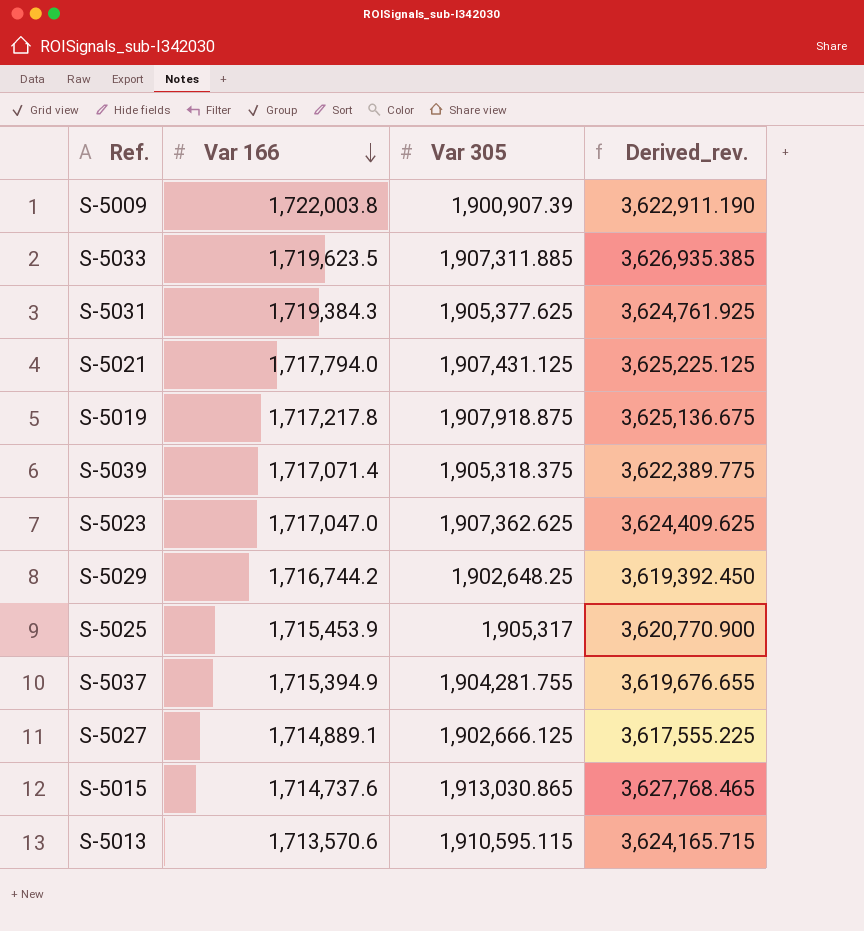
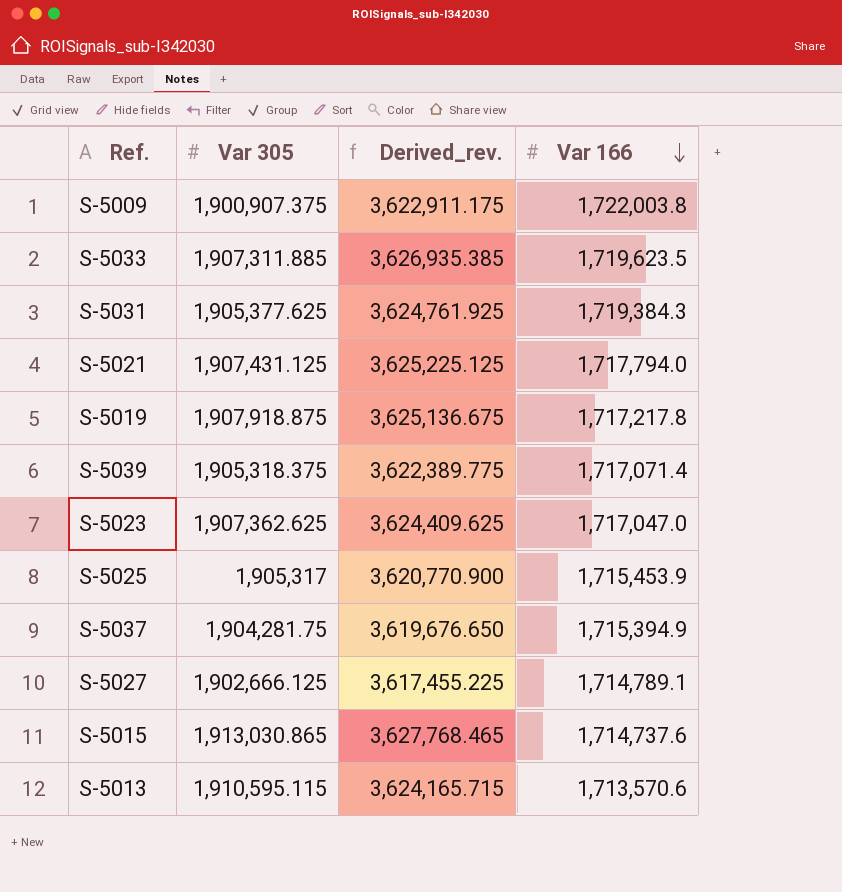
column Var 166 | position: 2 -> 4
row S-5029: 1,716,744.2 | 1,902,648.25 | 3,619,392.450 -> none
S-5009 | Var 305: 1,900,907.39 -> 1,900,907.375
S-5009 | Derived_rev.: 3,622,911.190 -> 3,622,911.175
S-5037 | Var 305: 1,904,281.755 -> 1,904,281.75
S-5037 | Derived_rev.: 3,619,676.655 -> 3,619,676.650
S-5027 | Derived_rev.: 3,617,555.225 -> 3,617,455.225
S-5027 | Var 166: 1,714,889.1 -> 1,714,789.1

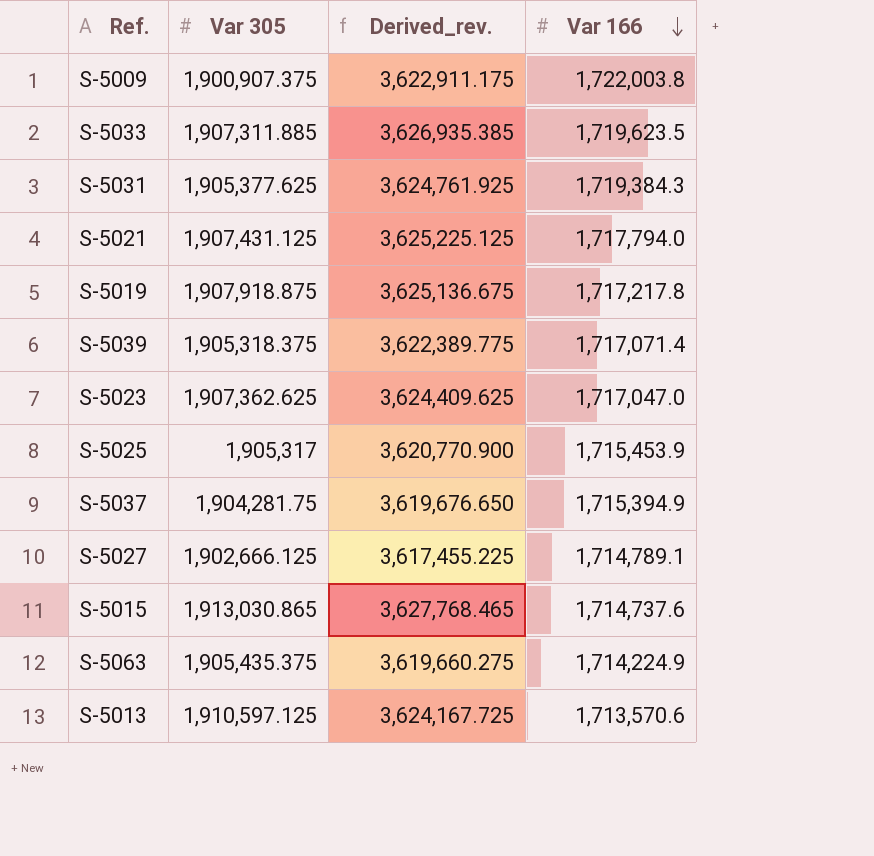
row S-5063: none -> 1,905,435.375 | 3,619,660.275 | 1,714,224.9
S-5013 | Var 305: 1,910,595.115 -> 1,910,597.125
S-5013 | Derived_rev.: 3,624,165.715 -> 3,624,167.725

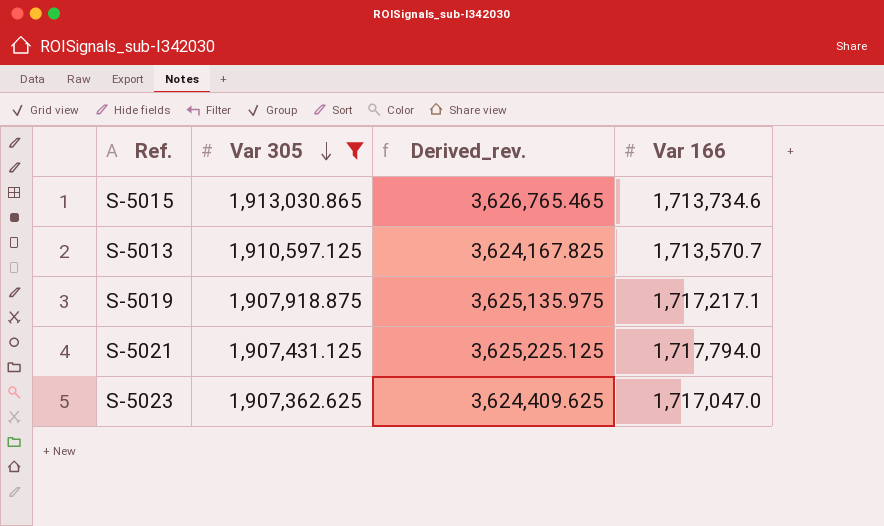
filter: none -> Var 305 >= 1,907,362.625
row order: Var 166 descending -> Var 305 descending
S-5015 | Derived_rev.: 3,627,768.465 -> 3,626,765.465
S-5015 | Var 166: 1,714,737.6 -> 1,713,734.6
S-5013 | Derived_rev.: 3,624,167.725 -> 3,624,167.825
S-5013 | Var 166: 1,713,570.6 -> 1,713,570.7
S-5019 | Derived_rev.: 3,625,136.675 -> 3,625,135.975
S-5019 | Var 166: 1,717,217.8 -> 1,717,217.1

